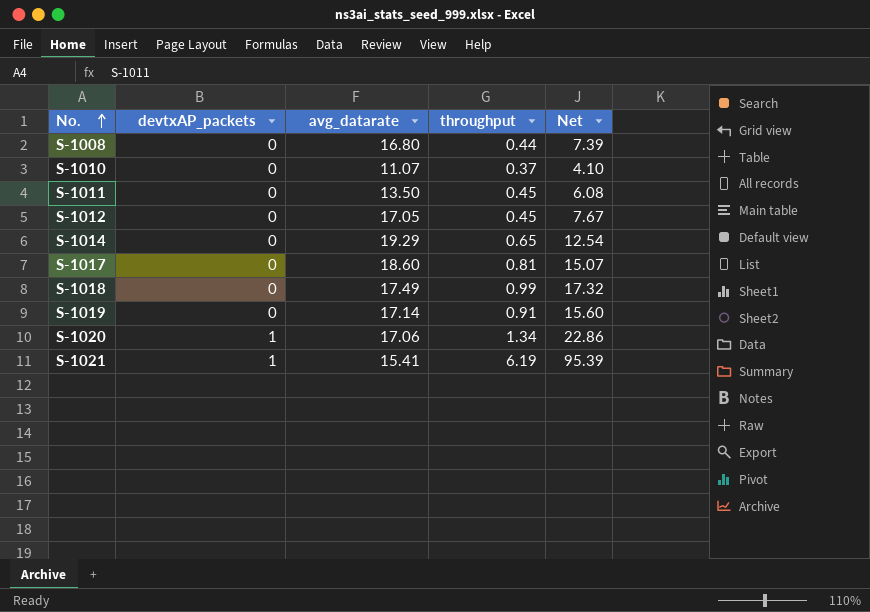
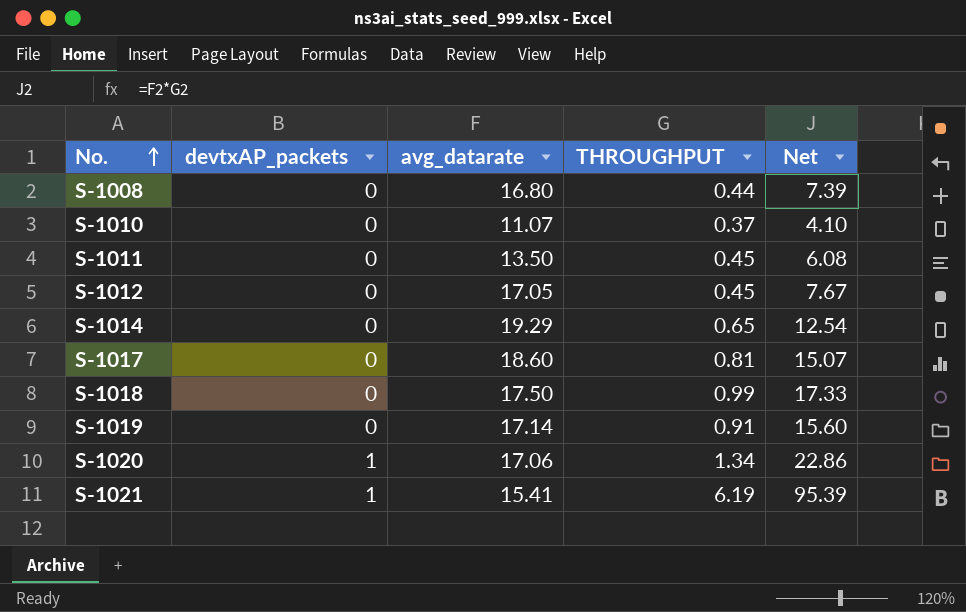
column name: throughput -> THROUGHPUT
S-1018 | avg_datarate: 17.49 -> 17.50
S-1018 | Net: 17.32 -> 17.33

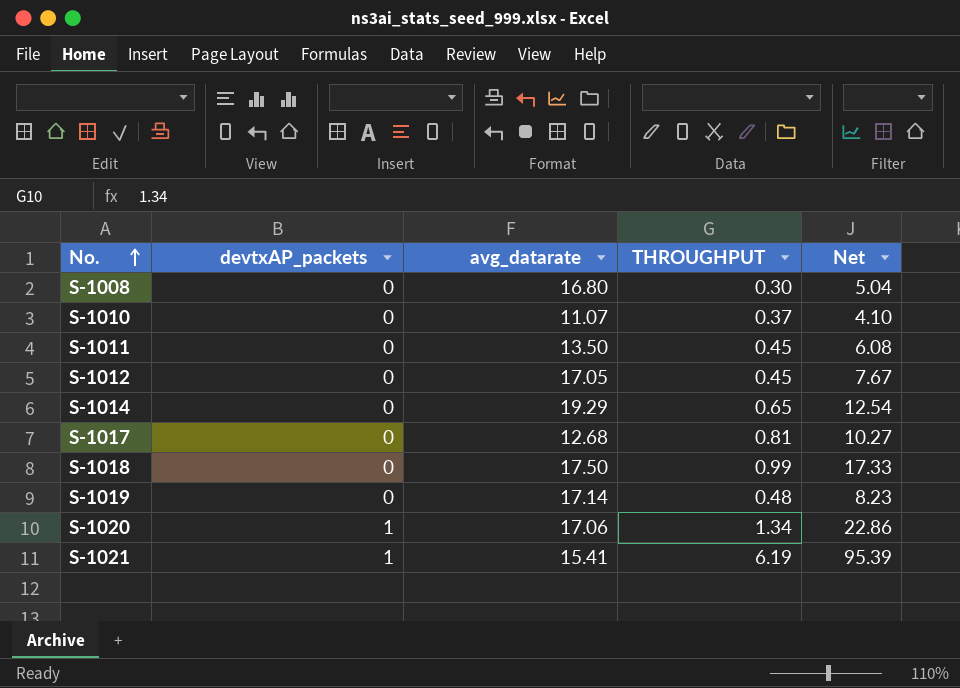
S-1008 | THROUGHPUT: 0.44 -> 0.30
S-1008 | Net: 7.39 -> 5.04
S-1017 | avg_datarate: 18.60 -> 12.68
S-1017 | Net: 15.07 -> 10.27
S-1019 | THROUGHPUT: 0.91 -> 0.48
S-1019 | Net: 15.60 -> 8.23

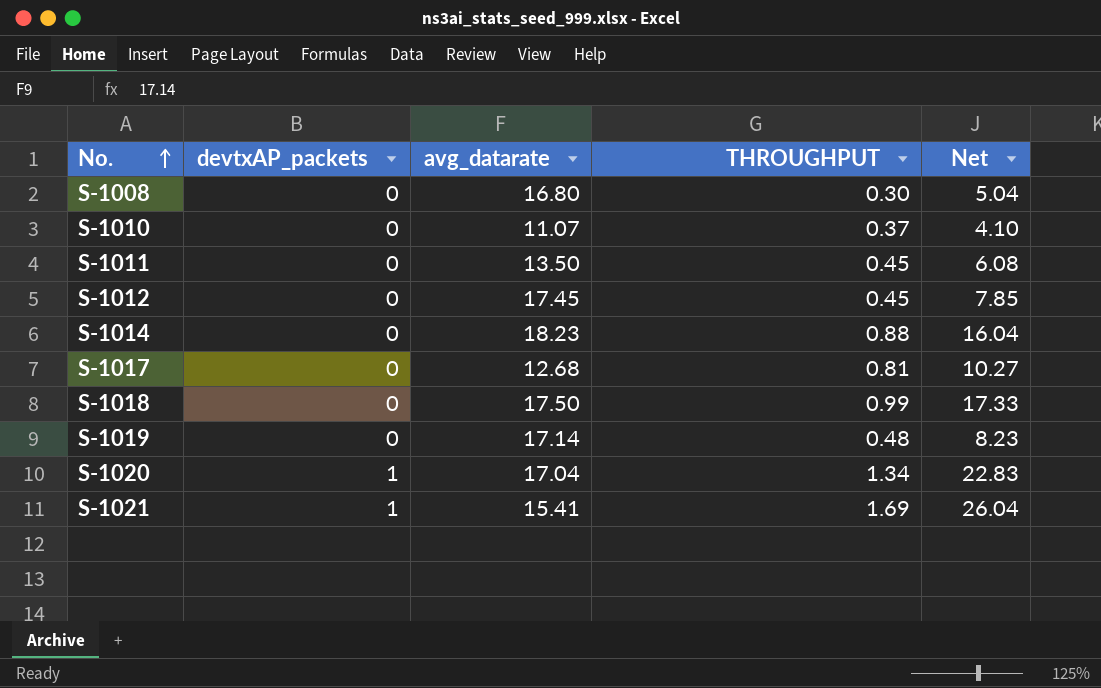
S-1012 | avg_datarate: 17.05 -> 17.45
S-1012 | Net: 7.67 -> 7.85
S-1014 | avg_datarate: 19.29 -> 18.23
S-1014 | THROUGHPUT: 0.65 -> 0.88
S-1014 | Net: 12.54 -> 16.04
S-1020 | avg_datarate: 17.06 -> 17.04
S-1020 | Net: 22.86 -> 22.83
S-1021 | THROUGHPUT: 6.19 -> 1.69
S-1021 | Net: 95.39 -> 26.04

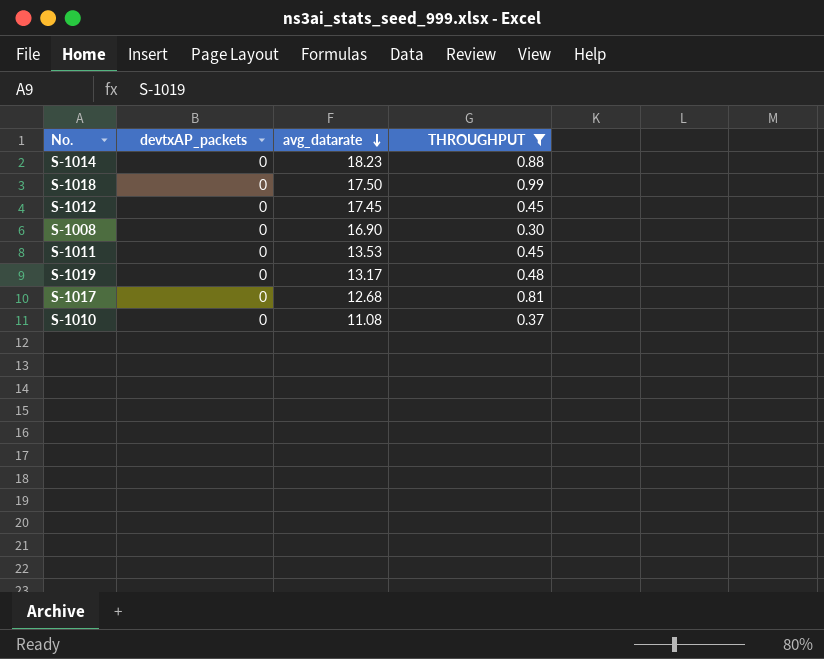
filter: none -> THROUGHPUT <= 0.99
row order: No. ascending -> avg_datarate descending
column Net | formula: [avg_datarate] * [THROUGHPUT] -> none
S-1008 | avg_datarate: 16.80 -> 16.90
S-1011 | avg_datarate: 13.50 -> 13.53
S-1019 | avg_datarate: 17.14 -> 13.17
S-1010 | avg_datarate: 11.07 -> 11.08

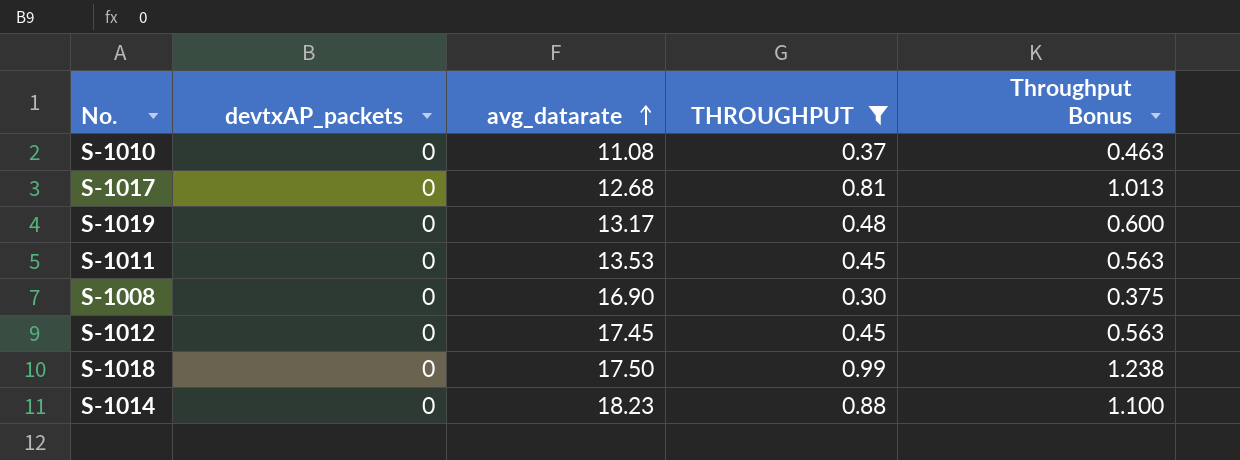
row order: avg_datarate descending -> avg_datarate ascending
column Throughput Bonus | formula: none -> [THROUGHPUT] * 1.25

